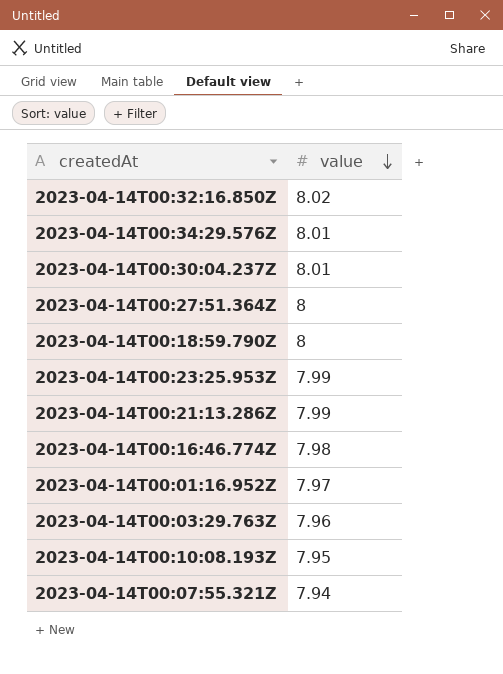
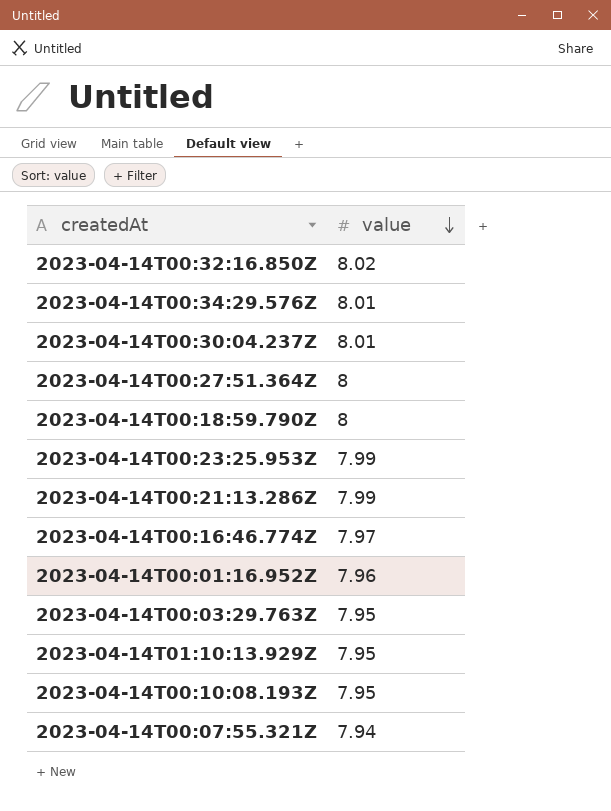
2023-04-14T00:16:46.774Z | value: 7.98 -> 7.97
2023-04-14T00:01:16.952Z | value: 7.97 -> 7.96
2023-04-14T00:03:29.763Z | value: 7.96 -> 7.95
row 2023-04-14T01:10:13.929Z: none -> 7.95

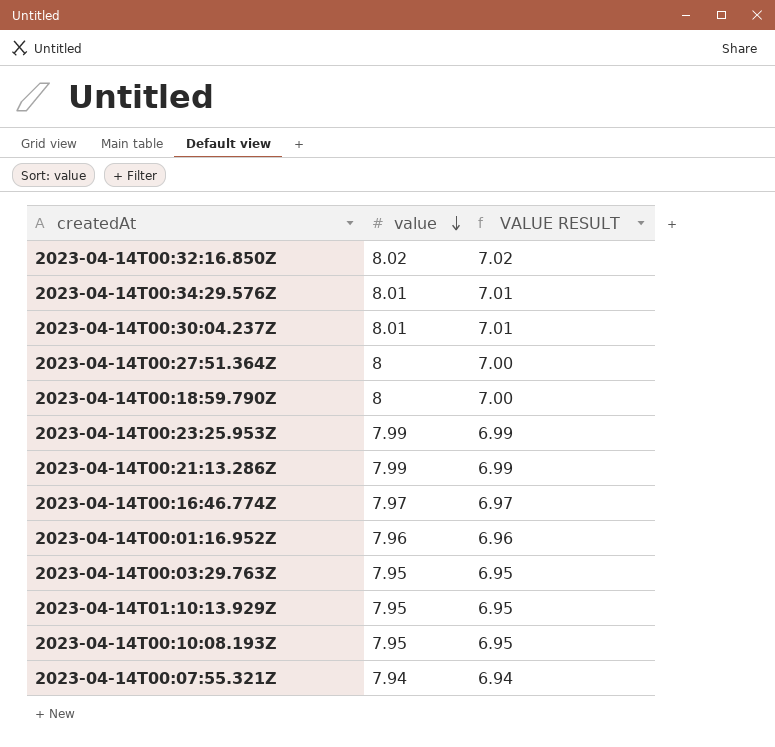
column VALUE RESULT | formula: none -> [value] - 1

